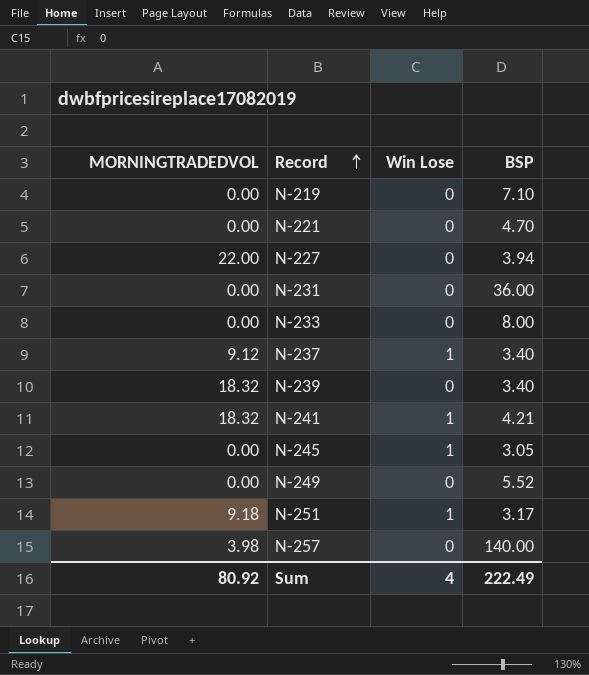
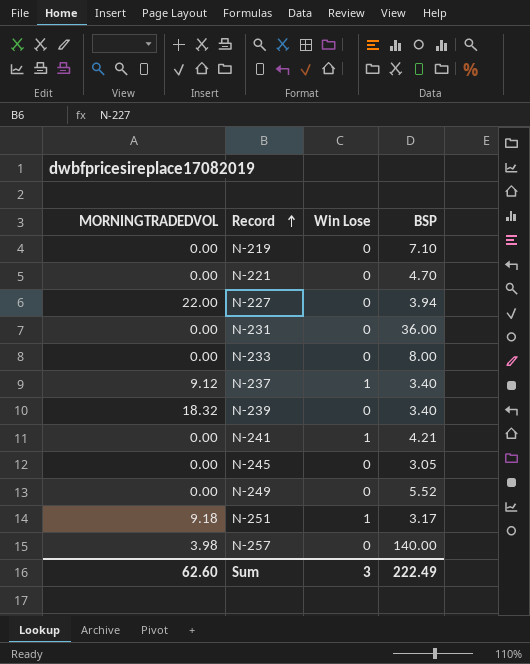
N-241 | MORNINGTRADEDVOL: 18.32 -> 0.00
N-245 | Win Lose: 1 -> 0
Sum | MORNINGTRADEDVOL: 80.92 -> 62.60
Sum | Win Lose: 4 -> 3

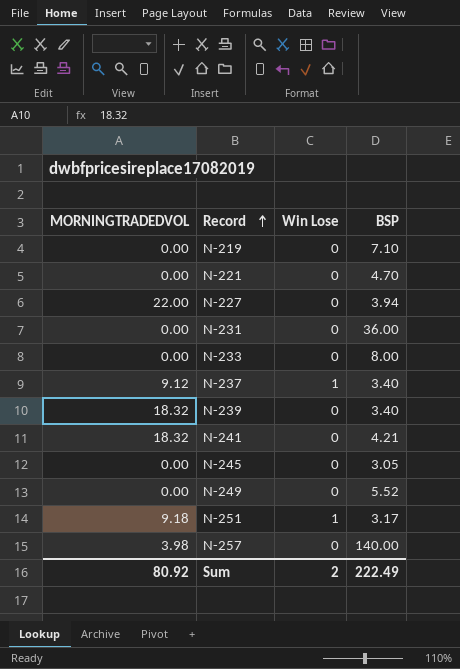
N-241 | MORNINGTRADEDVOL: 0.00 -> 18.32
N-241 | Win Lose: 1 -> 0
Sum | MORNINGTRADEDVOL: 62.60 -> 80.92
Sum | Win Lose: 3 -> 2

